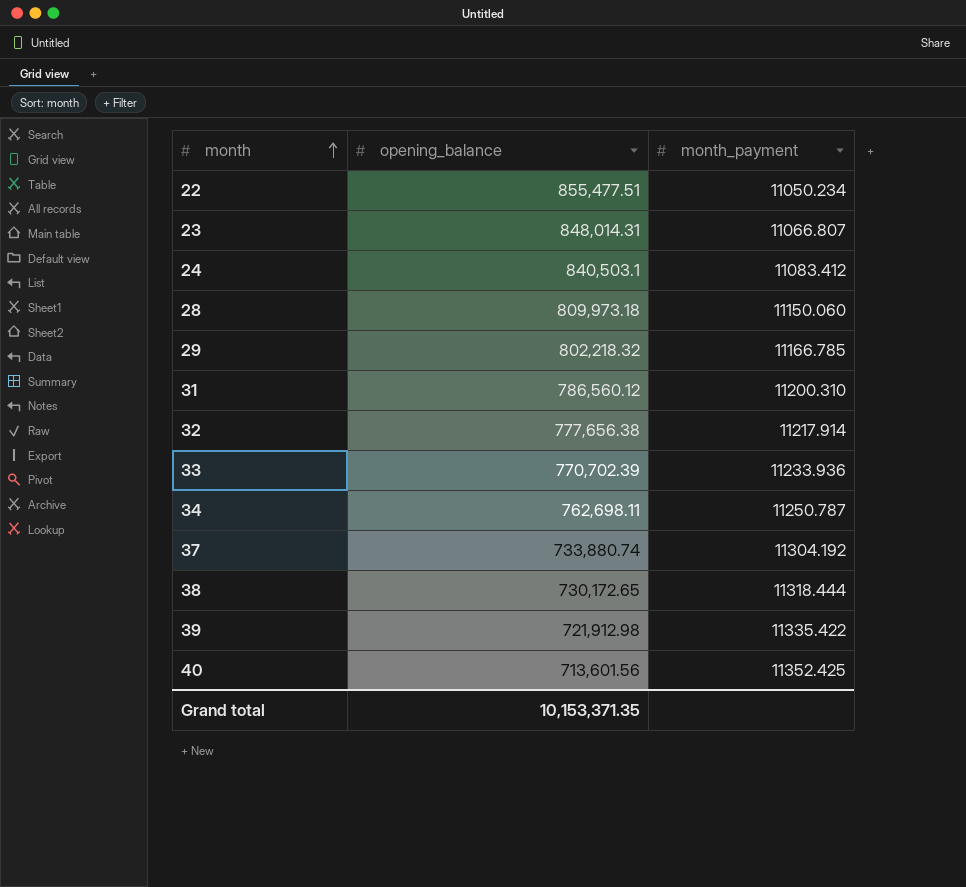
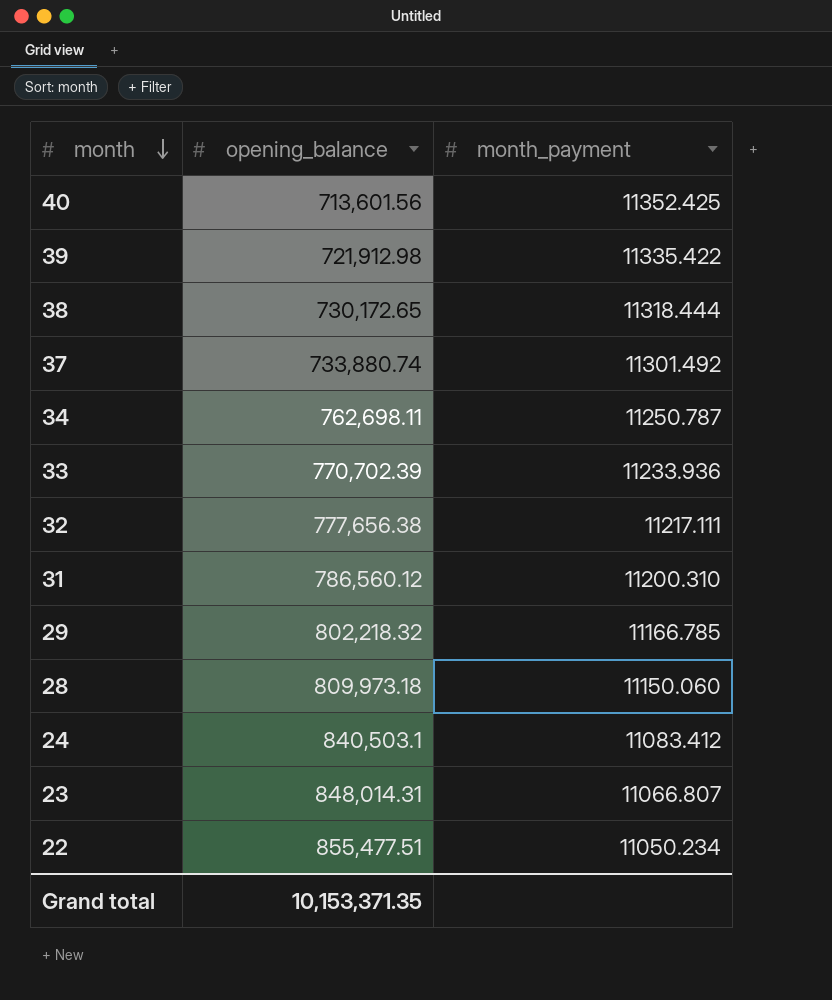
row order: month ascending -> month descending
37 | month_payment: 11304.192 -> 11301.492
32 | month_payment: 11217.914 -> 11217.111

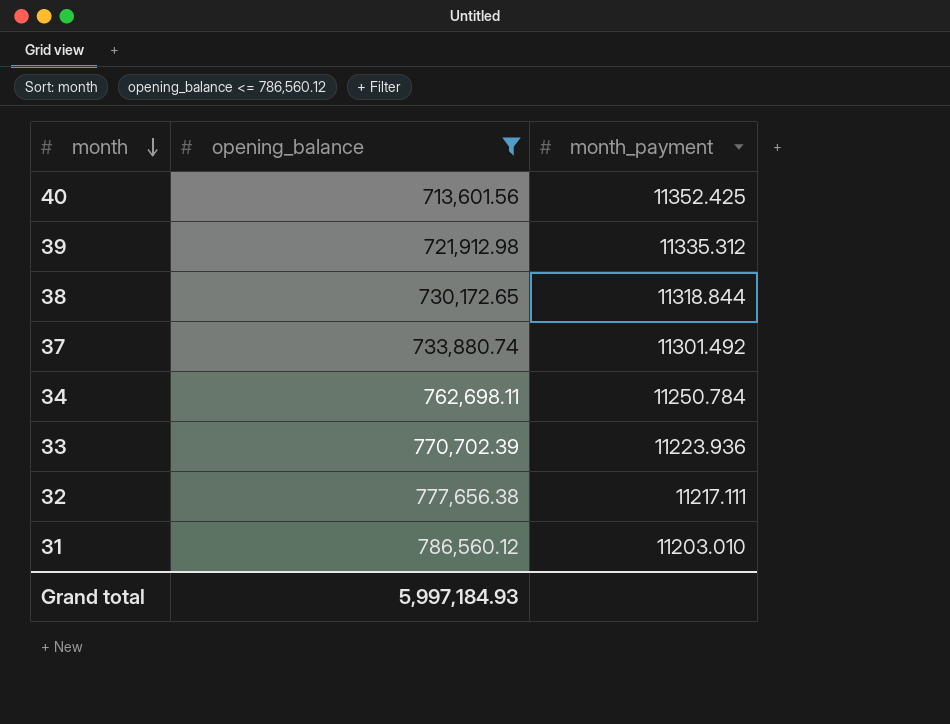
filter: none -> opening_balance <= 786,560.12
39 | month_payment: 11335.422 -> 11335.312
38 | month_payment: 11318.444 -> 11318.844
34 | month_payment: 11250.787 -> 11250.784
33 | month_payment: 11233.936 -> 11223.936
31 | month_payment: 11200.310 -> 11203.010
Grand total | opening_balance: 10,153,371.35 -> 5,997,184.93

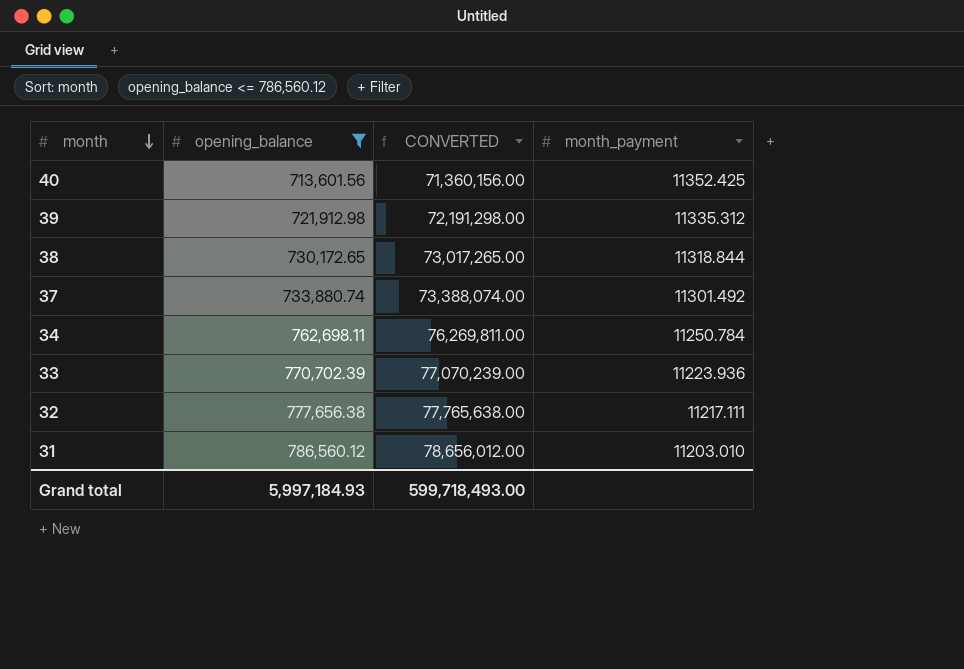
column CONVERTED | formula: none -> [opening_balance] * 100

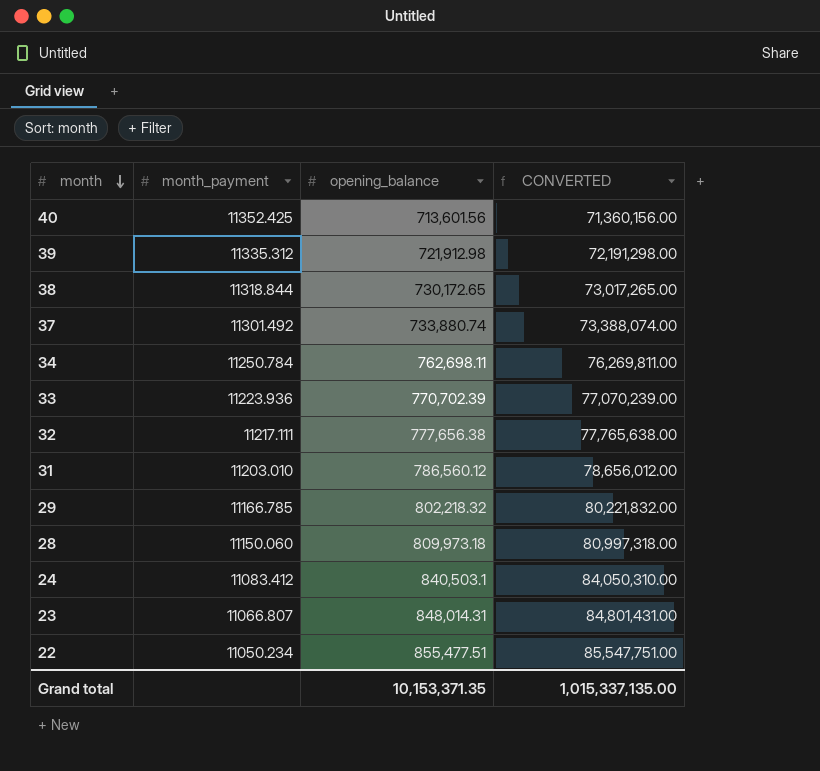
filter: opening_balance <= 786,560.12 -> none
column month_payment | position: 4 -> 2
Grand total | opening_balance: 5,997,184.93 -> 10,153,371.35
Grand total | CONVERTED: 599,718,493.00 -> 1,015,337,135.00

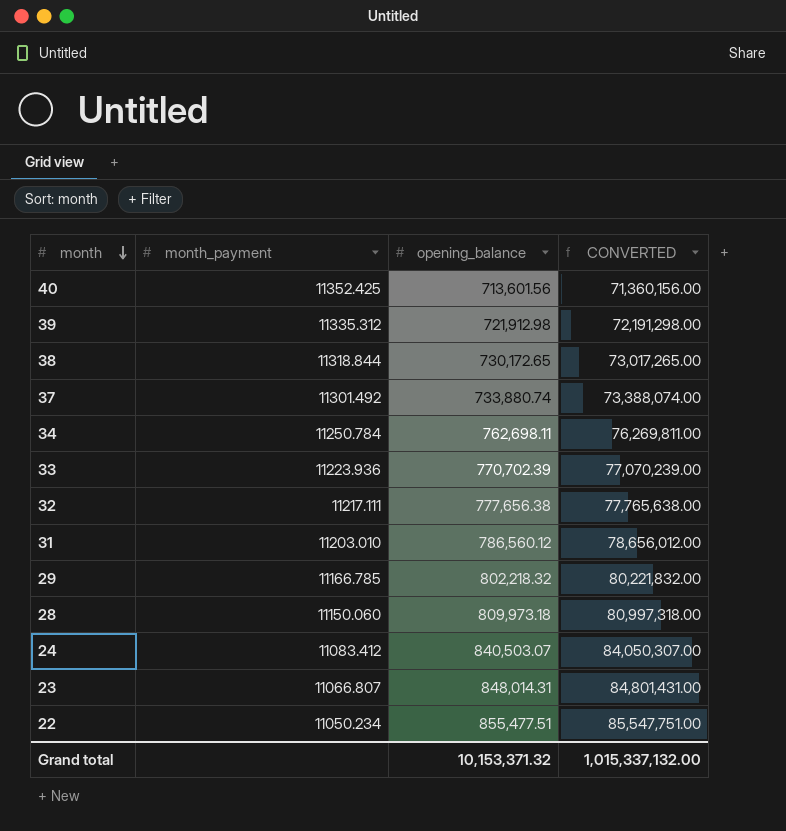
24 | opening_balance: 840,503.1 -> 840,503.07
24 | CONVERTED: 84,050,310.00 -> 84,050,307.00
Grand total | opening_balance: 10,153,371.35 -> 10,153,371.32
Grand total | CONVERTED: 1,015,337,135.00 -> 1,015,337,132.00

